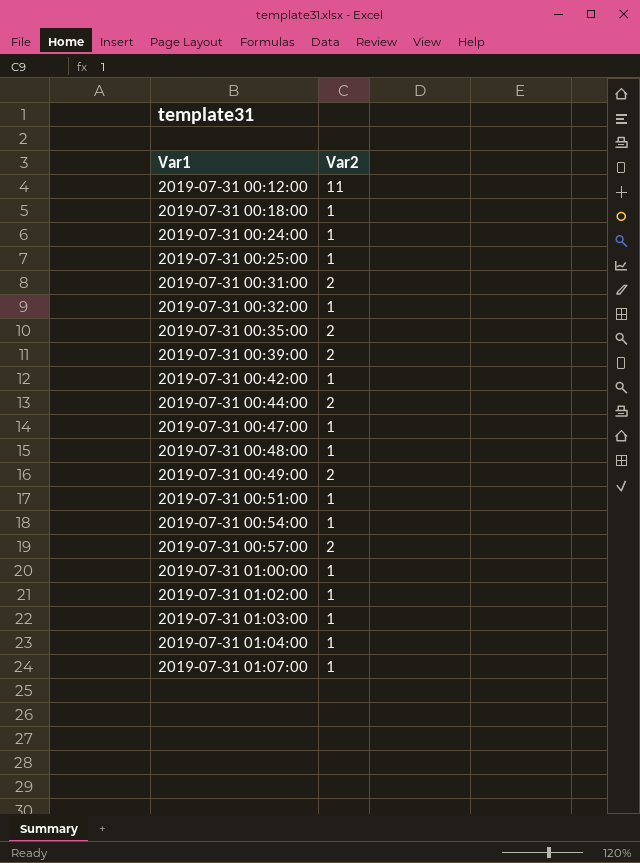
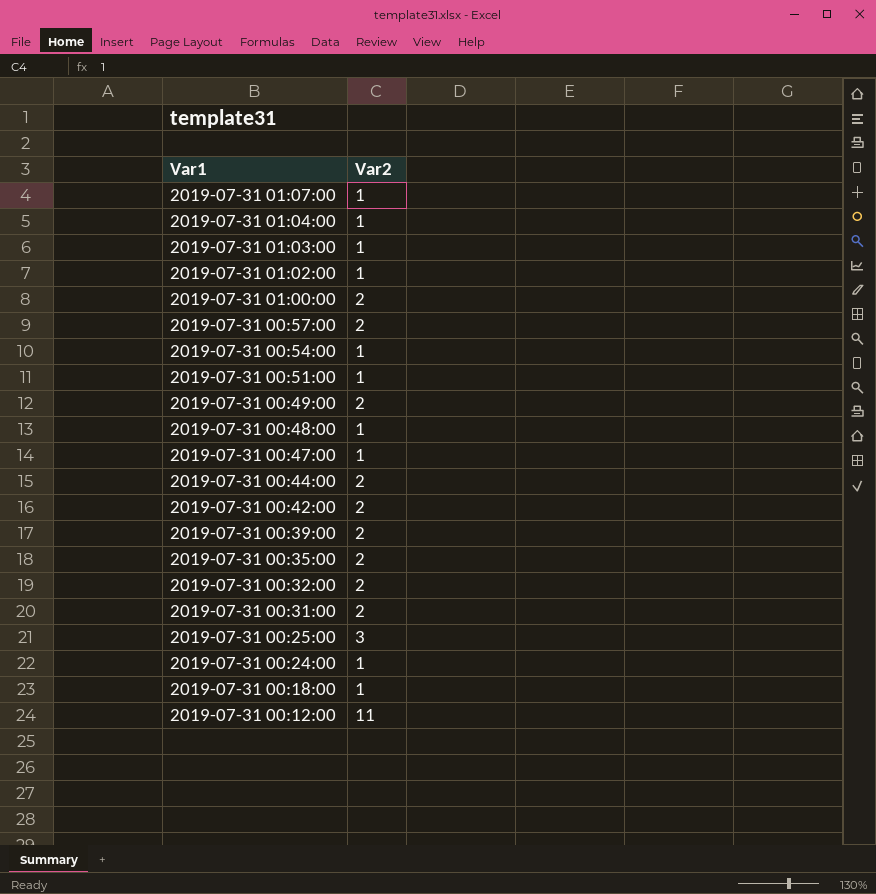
row order: Var1 ascending -> Var1 descending
2019-07-31 01:00:00 | Var2: 1 -> 2
2019-07-31 00:42:00 | Var2: 1 -> 2
2019-07-31 00:32:00 | Var2: 1 -> 2
2019-07-31 00:25:00 | Var2: 1 -> 3

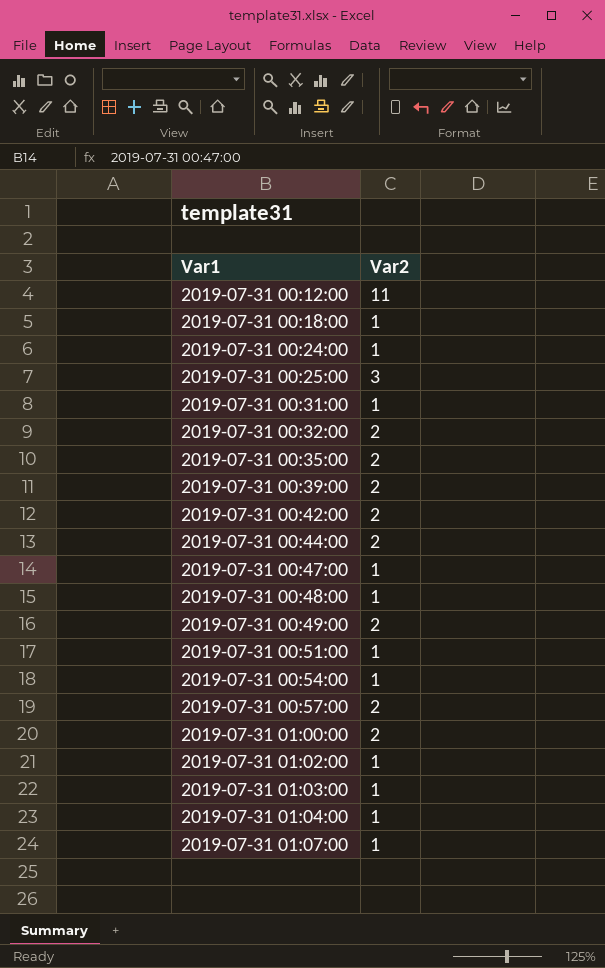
row order: Var1 descending -> Var1 ascending
2019-07-31 00:31:00 | Var2: 2 -> 1

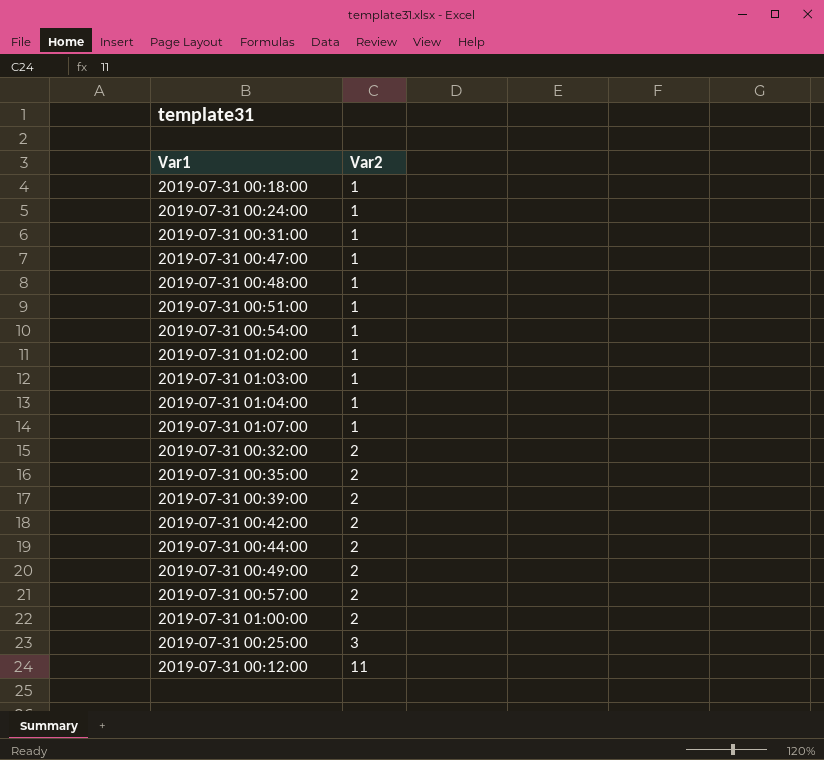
row order: Var1 ascending -> Var2 ascending

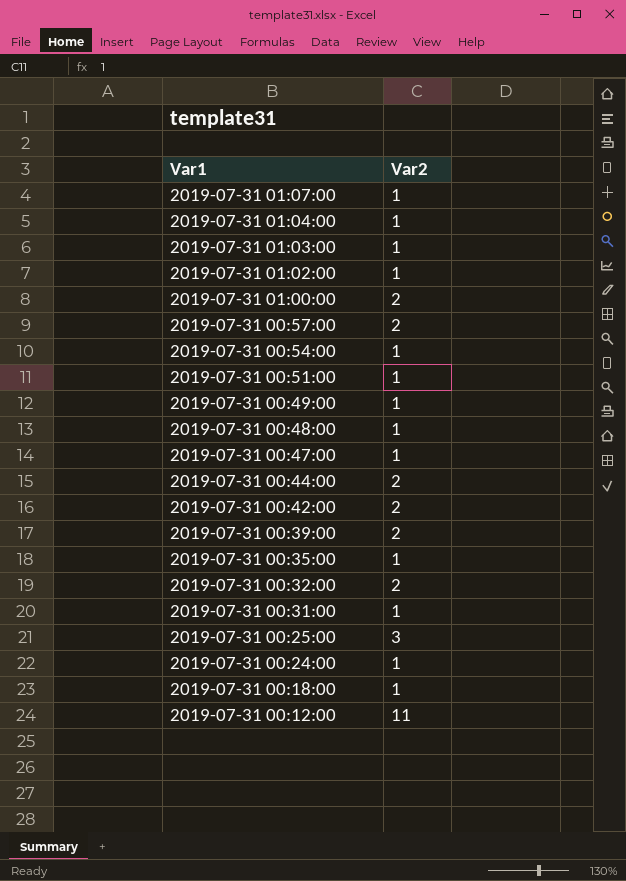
row order: Var2 ascending -> Var1 descending
2019-07-31 00:49:00 | Var2: 2 -> 1
2019-07-31 00:35:00 | Var2: 2 -> 1

